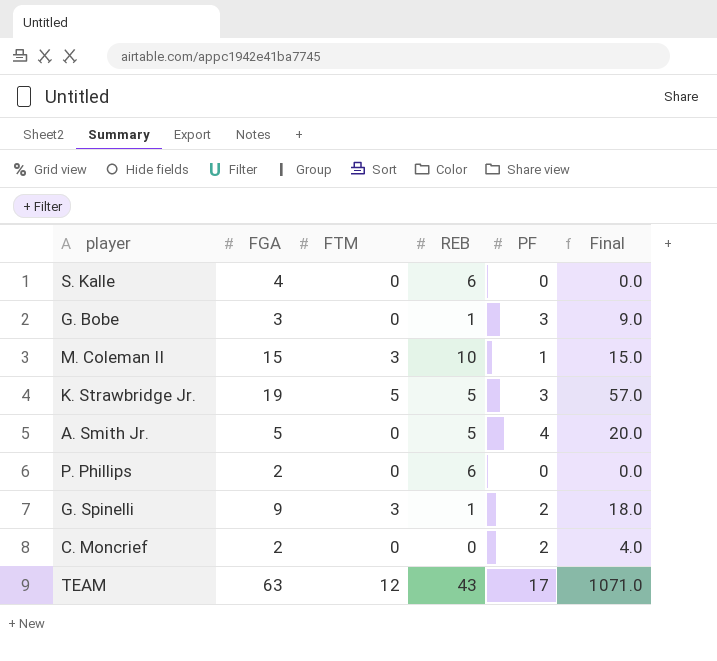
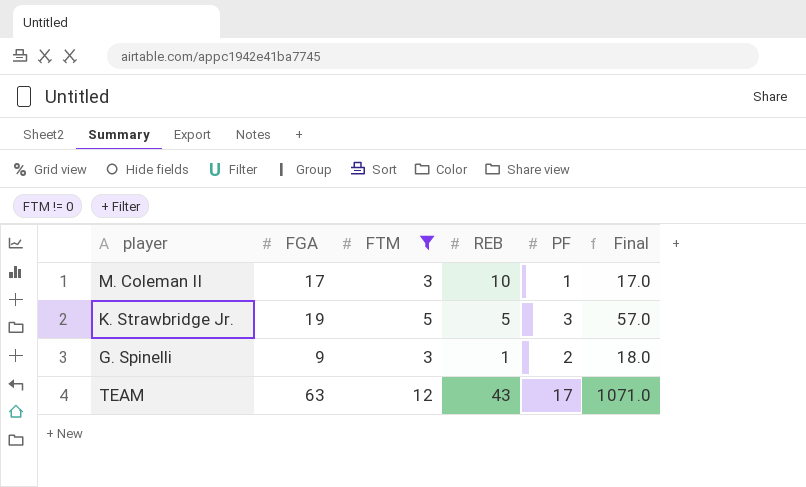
filter: none -> FTM != 0
M. Coleman II | FGA: 15 -> 17
M. Coleman II | Final: 15.0 -> 17.0

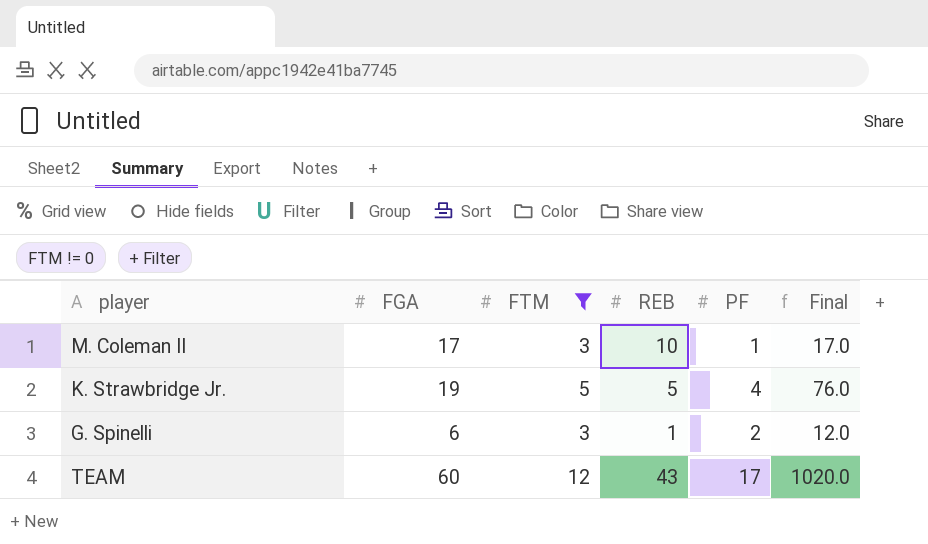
K. Strawbridge Jr. | PF: 3 -> 4
K. Strawbridge Jr. | Final: 57.0 -> 76.0
G. Spinelli | FGA: 9 -> 6
G. Spinelli | Final: 18.0 -> 12.0
TEAM | FGA: 63 -> 60
TEAM | Final: 1071.0 -> 1020.0

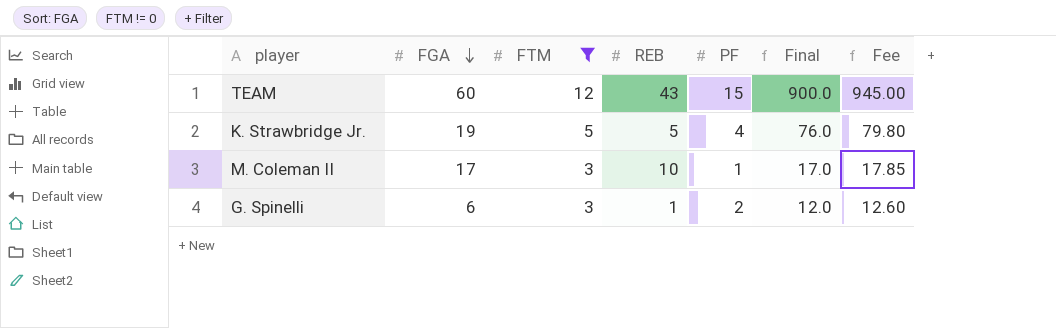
row order: none -> FGA descending
column Fee | formula: none -> [Final] * 1.05
TEAM | PF: 17 -> 15
TEAM | Final: 1020.0 -> 900.0

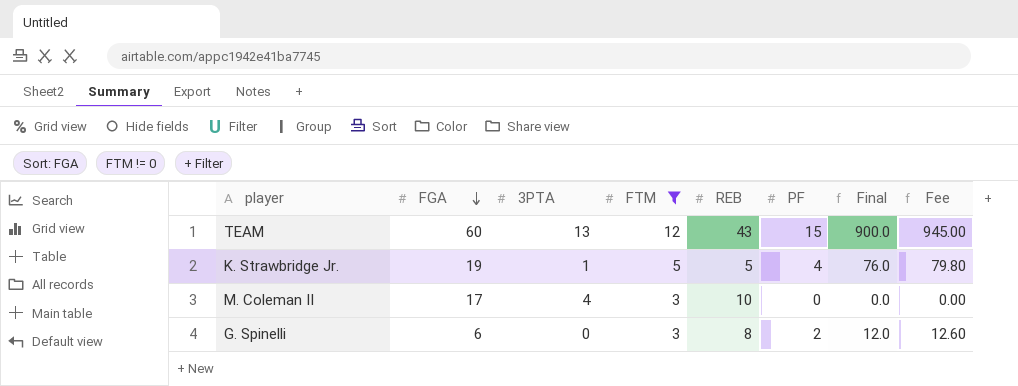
column 3PTA | position: none -> 3
M. Coleman II | PF: 1 -> 0
M. Coleman II | Final: 17.0 -> 0.0
M. Coleman II | Fee: 17.85 -> 0.00
G. Spinelli | REB: 1 -> 8

